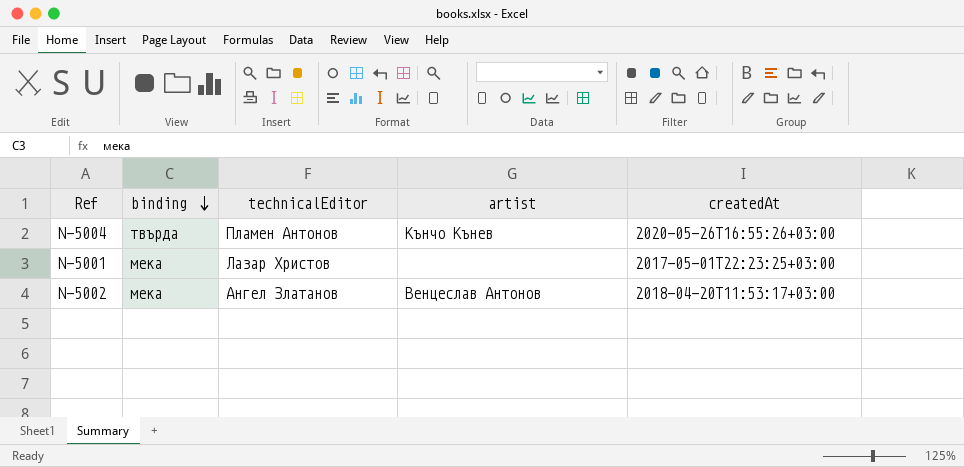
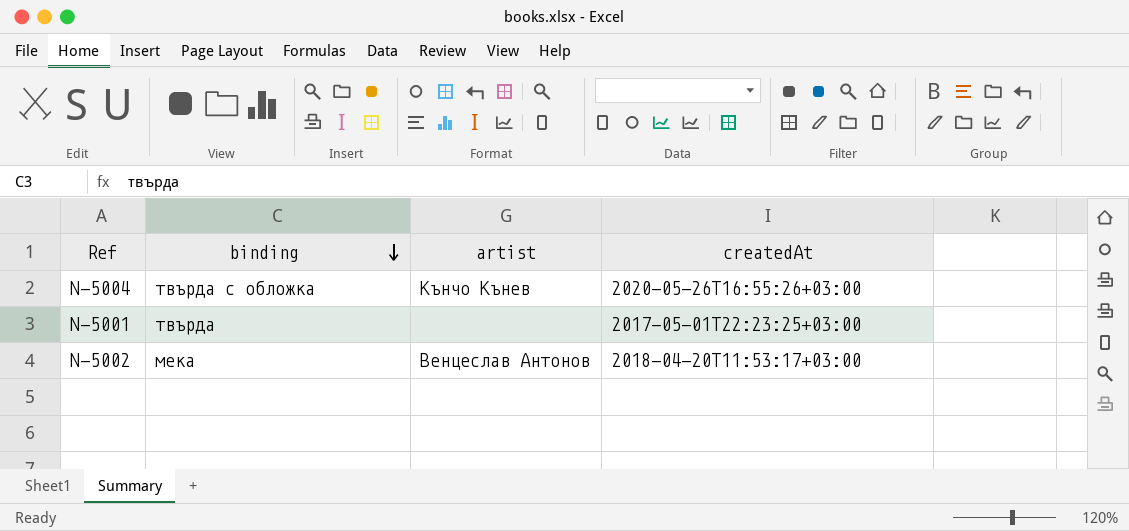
column technicalEditor | position: 3 -> none
N-5004 | binding: твърда -> твърда с обложка
N-5001 | binding: мека -> твърда

